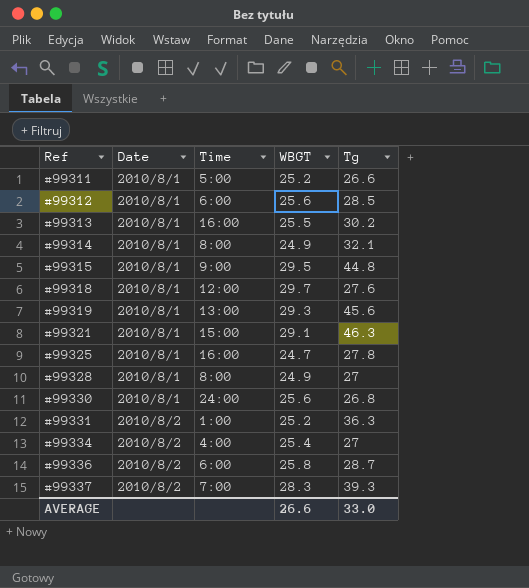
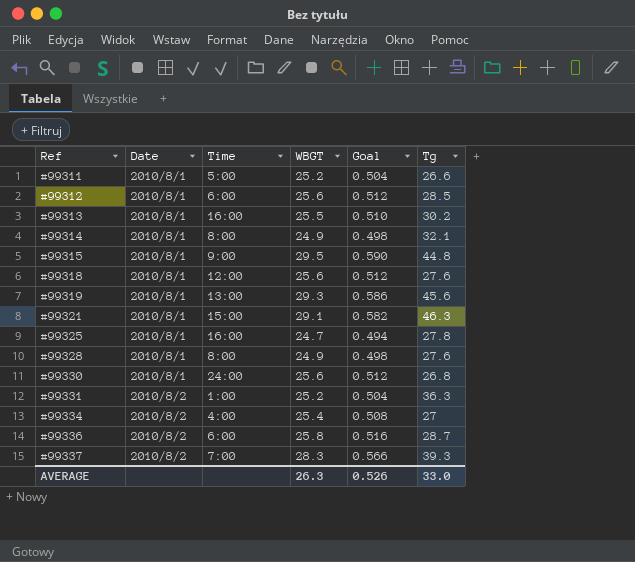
column Goal | formula: none -> [WBGT] * 0.02
#99318 | WBGT: 29.7 -> 25.6
#99328 | Tg: 27 -> 27.6
AVERAGE | WBGT: 26.6 -> 26.3

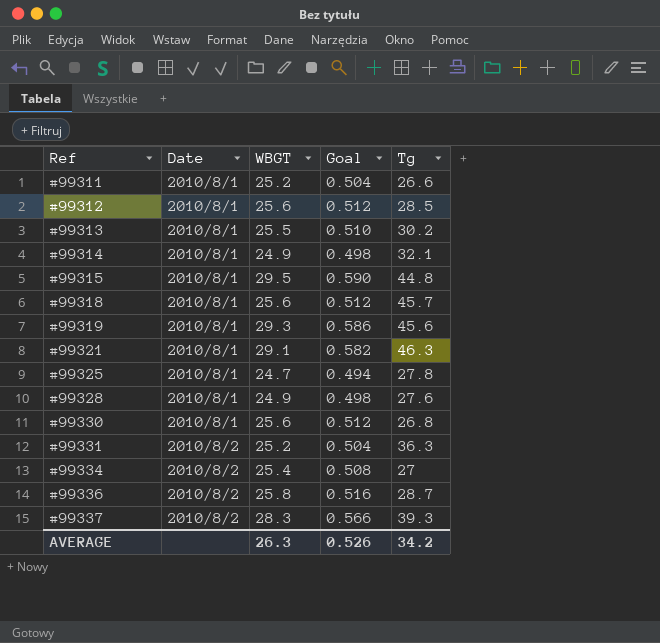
column Time | position: 3 -> none
#99318 | Tg: 27.6 -> 45.7
AVERAGE | Tg: 33.0 -> 34.2

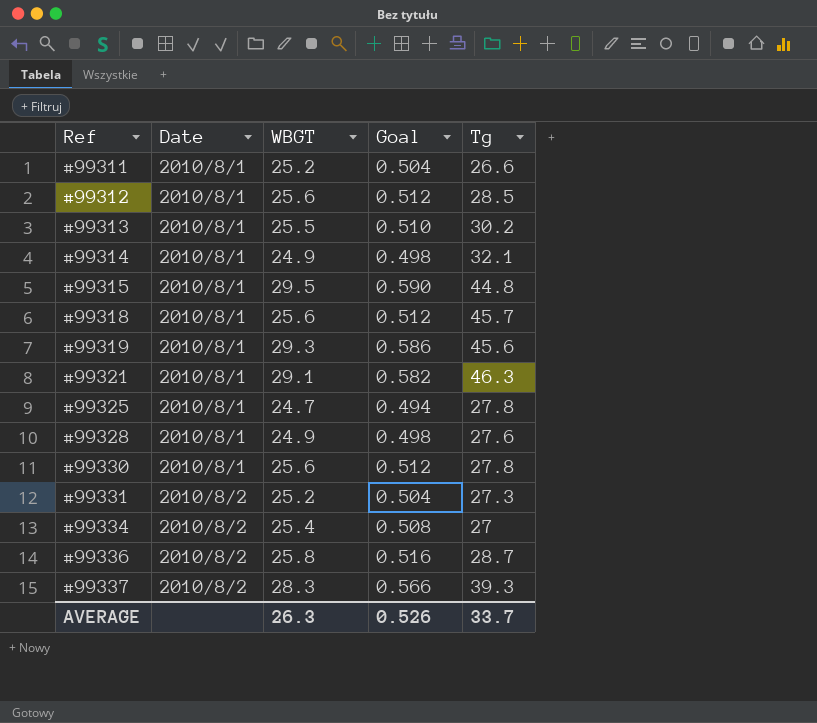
#99330 | Tg: 26.8 -> 27.8
#99331 | Tg: 36.3 -> 27.3
AVERAGE | Tg: 34.2 -> 33.7

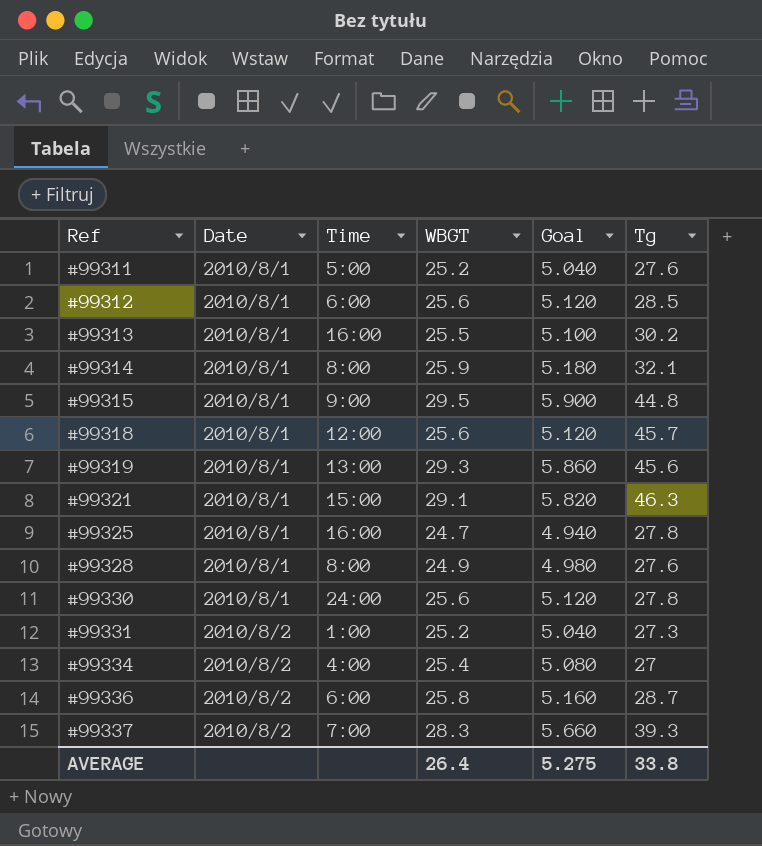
column Time | position: none -> 3
column Goal | formula: [WBGT] * 0.02 -> [WBGT] * 0.2
#99311 | Tg: 26.6 -> 27.6
#99314 | WBGT: 24.9 -> 25.9
AVERAGE | WBGT: 26.3 -> 26.4
AVERAGE | Goal: 0.526 -> 5.275
AVERAGE | Tg: 33.7 -> 33.8

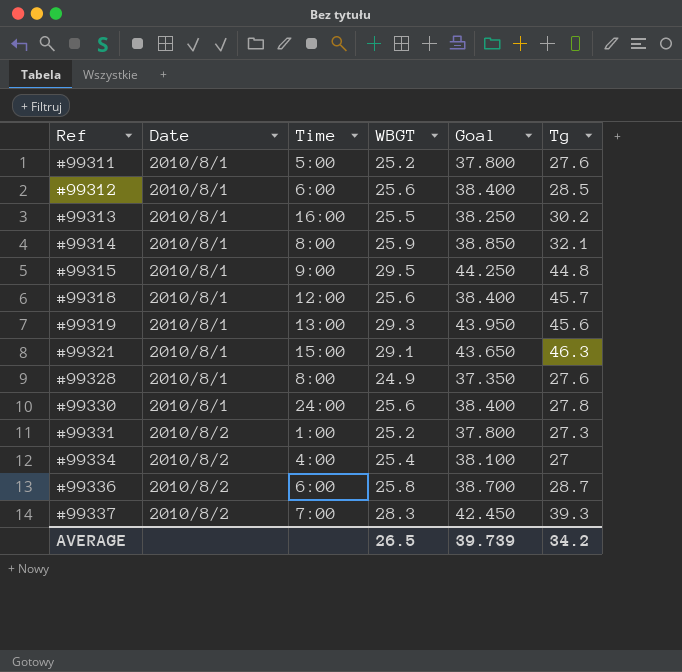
column Goal | formula: [WBGT] * 0.2 -> [WBGT] * 1.5
row #99325: 2010/8/1 | 16:00 | 24.7 | 4.940 | 27.8 -> none
AVERAGE | WBGT: 26.4 -> 26.5
AVERAGE | Goal: 5.275 -> 39.739
AVERAGE | Tg: 33.8 -> 34.2

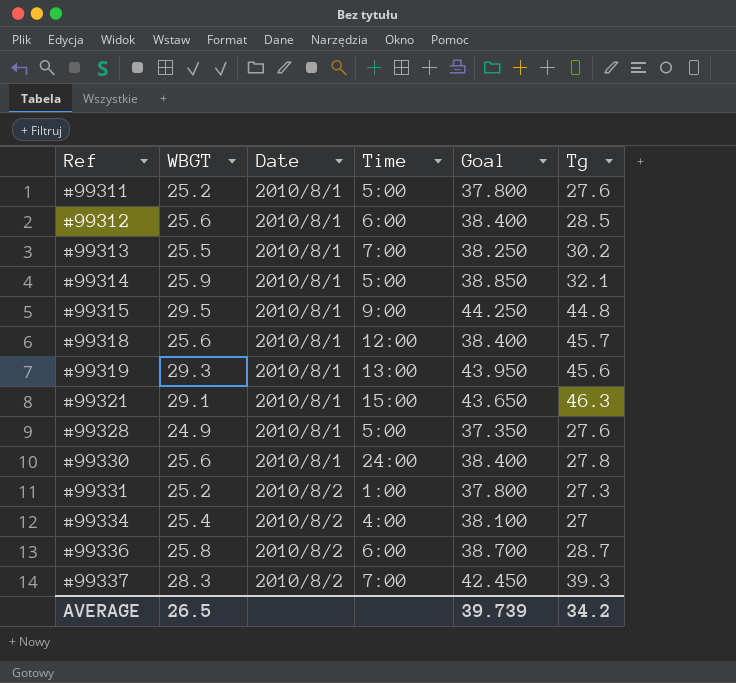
column WBGT | position: 4 -> 2
#99313 | Time: 16:00 -> 7:00
#99314 | Time: 8:00 -> 5:00
#99328 | Time: 8:00 -> 5:00

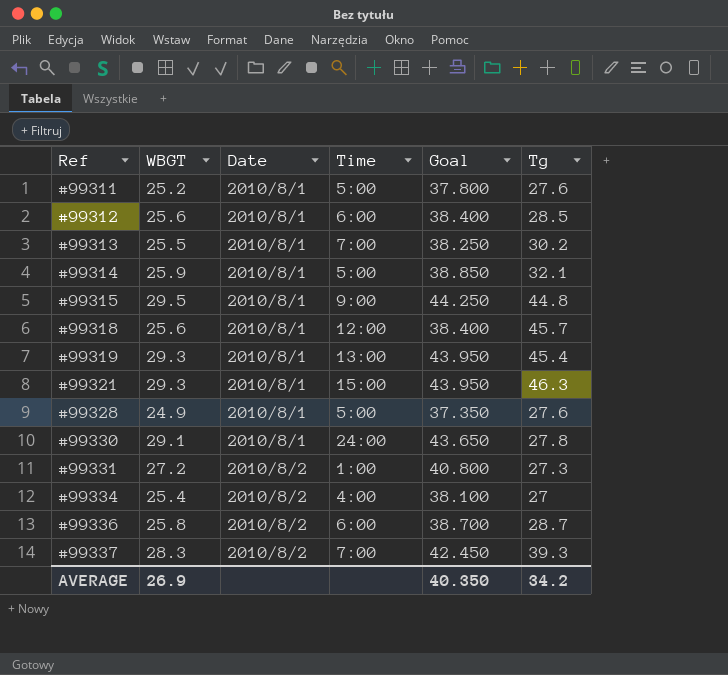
#99319 | Tg: 45.6 -> 45.4
#99321 | WBGT: 29.1 -> 29.3
#99321 | Goal: 43.650 -> 43.950
#99330 | WBGT: 25.6 -> 29.1
#99330 | Goal: 38.400 -> 43.650
#99331 | WBGT: 25.2 -> 27.2
#99331 | Goal: 37.800 -> 40.800
AVERAGE | WBGT: 26.5 -> 26.9
AVERAGE | Goal: 39.739 -> 40.350

